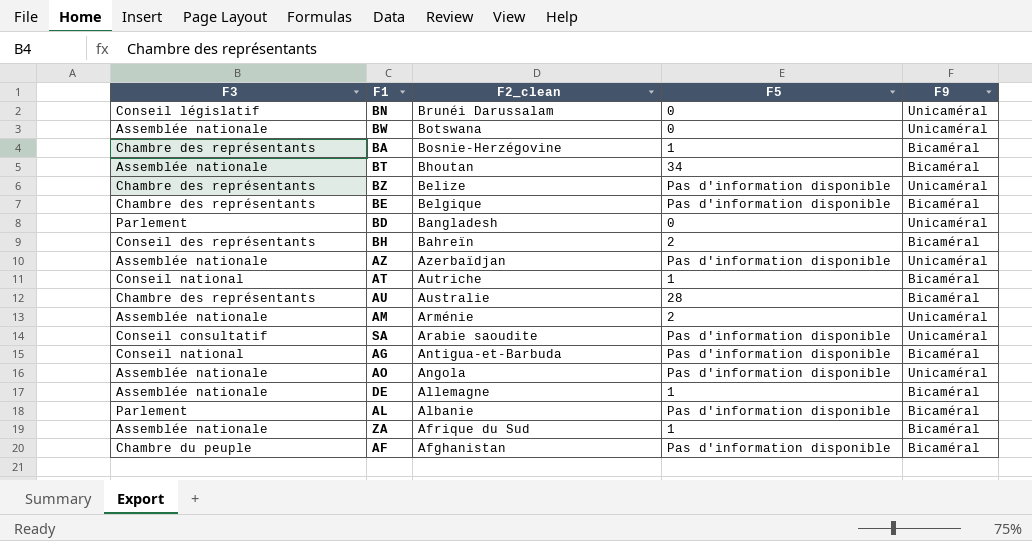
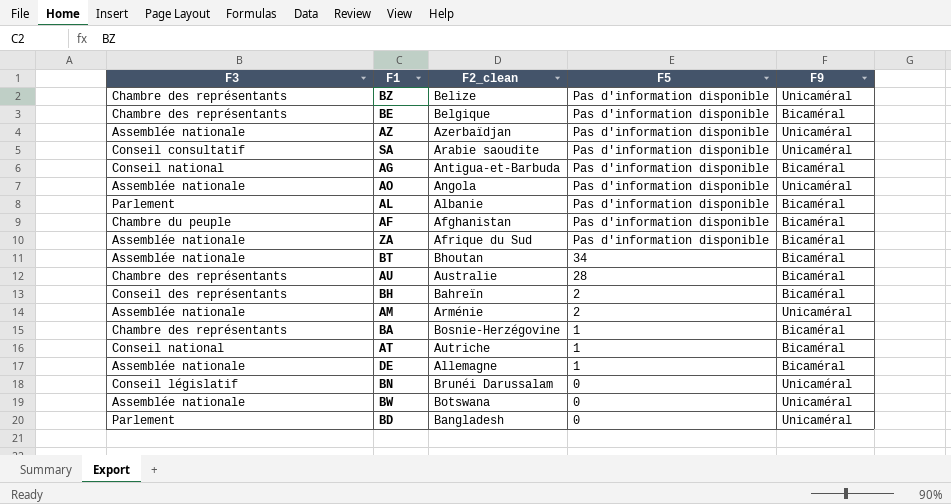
row order: F2_clean descending -> F5 descending
ZA | F5: 1 -> Pas d'information disponible

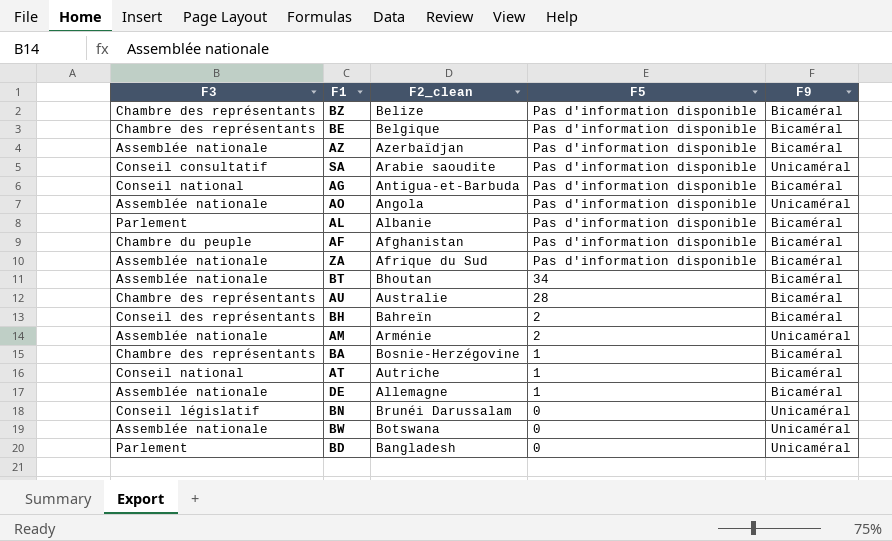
BZ | F9: Unicaméral -> Bicaméral
AZ | F9: Unicaméral -> Bicaméral

